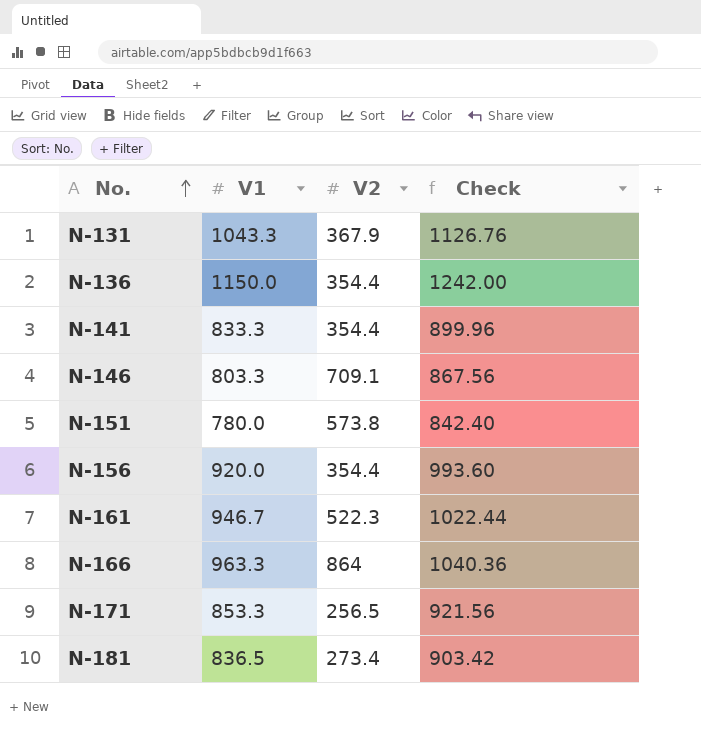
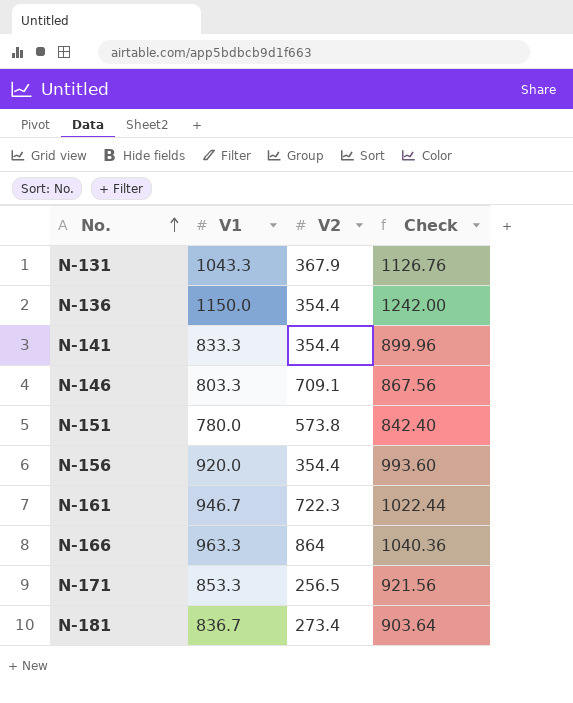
N-161 | V2: 522.3 -> 722.3
N-181 | V1: 836.5 -> 836.7
N-181 | Check: 903.42 -> 903.64

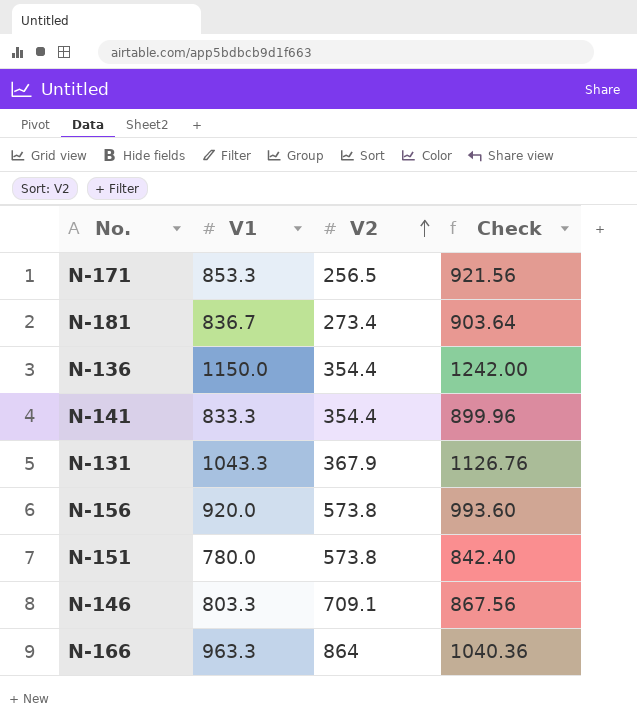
row order: No. ascending -> V2 ascending
row N-161: 946.7 | 722.3 | 1022.44 -> none
N-156 | V2: 354.4 -> 573.8

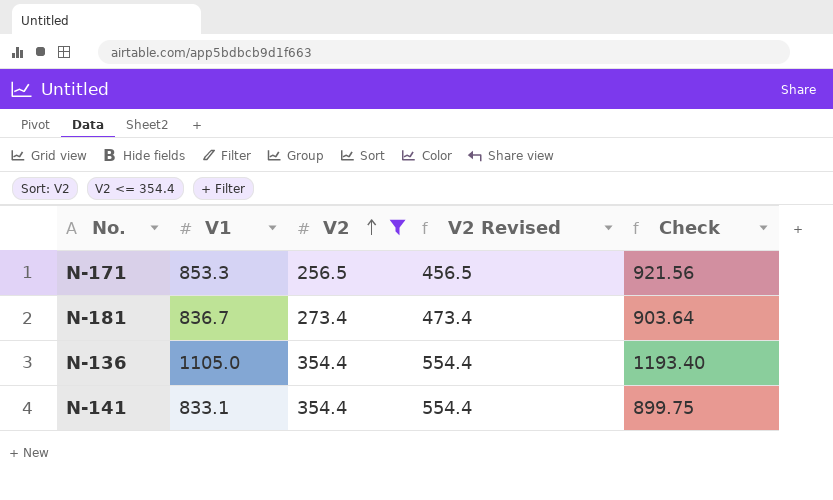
filter: none -> V2 <= 354.4
column V2 Revised | formula: none -> [V2] + 200
N-136 | V1: 1150.0 -> 1105.0
N-136 | Check: 1242.00 -> 1193.40
N-141 | V1: 833.3 -> 833.1
N-141 | Check: 899.96 -> 899.75

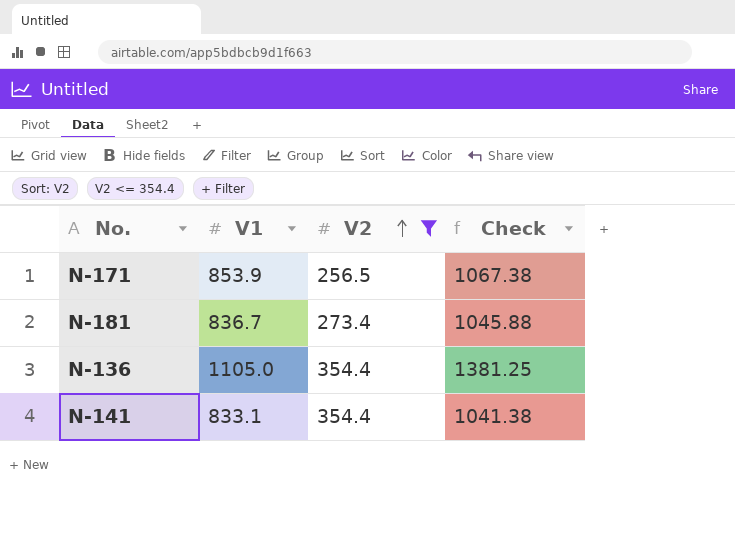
column V2 Revised | formula: [V2] + 200 -> none
column Check | formula: [V1] * 1.08 -> [V1] * 1.25
N-171 | V1: 853.3 -> 853.9

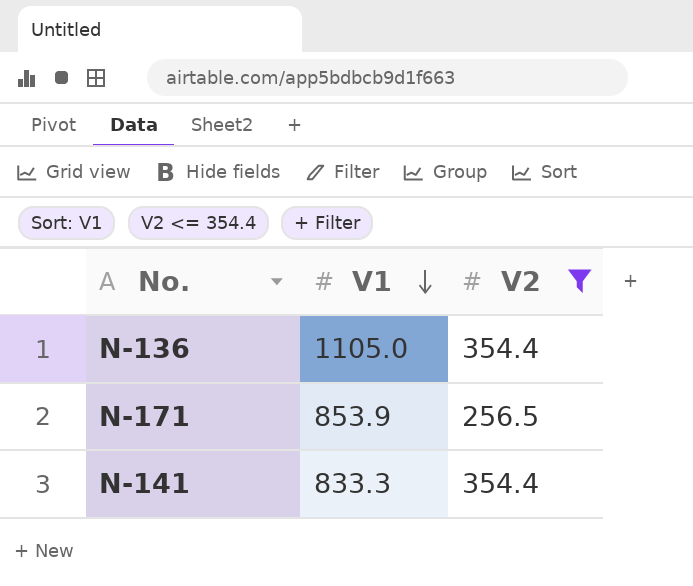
row order: V2 ascending -> V1 descending
column Check | formula: [V1] * 1.25 -> none
row N-181: 836.7 | 273.4 | 1045.88 -> none
N-141 | V1: 833.1 -> 833.3

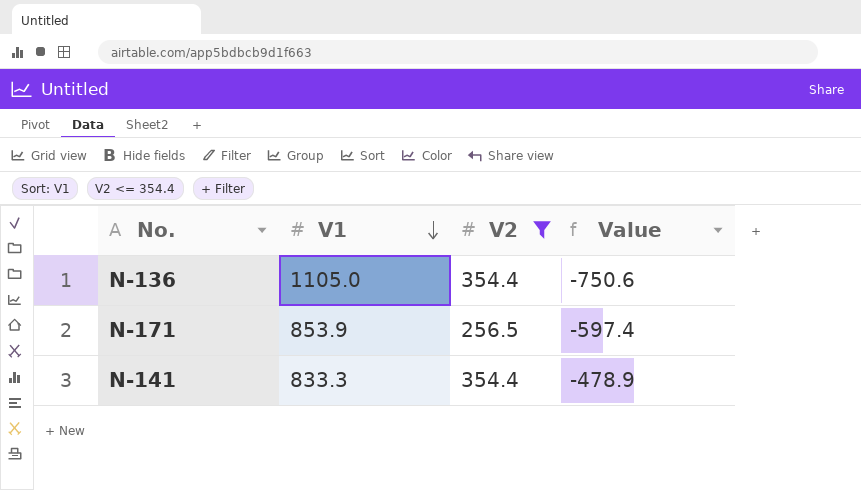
column Value | formula: none -> [V2] - [V1]

